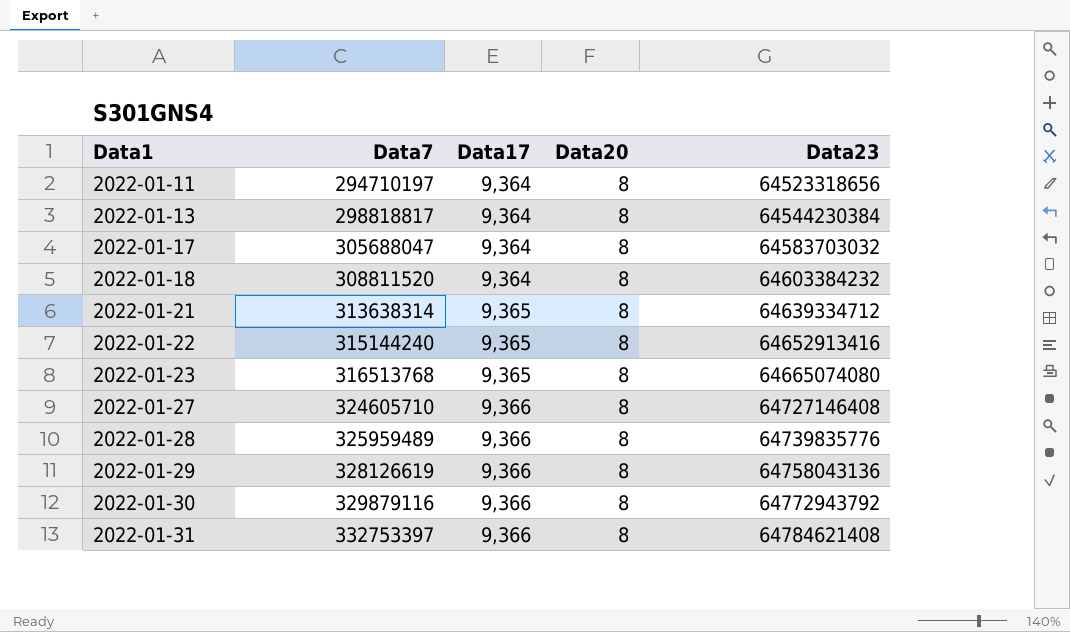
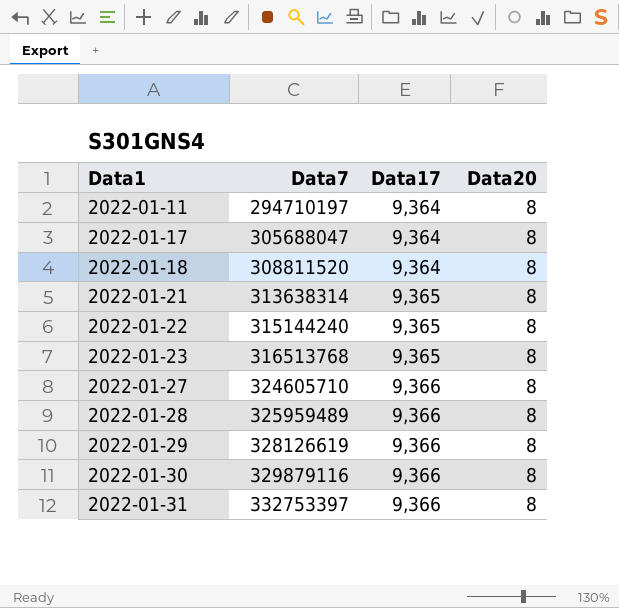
column Data23 | position: 5 -> none
row 2022-01-13: 298818817 | 9,364 | 8 | 64544230384 -> none

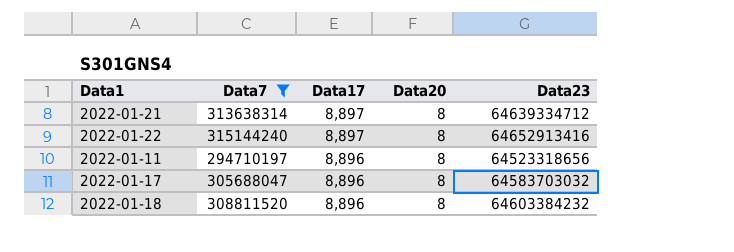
filter: none -> Data7 <= 315144240
row order: Data1 ascending -> Data17 descending
column Data23 | position: none -> 5
2022-01-21 | Data17: 9,365 -> 8,897
2022-01-22 | Data17: 9,365 -> 8,897
2022-01-11 | Data17: 9,364 -> 8,896
2022-01-17 | Data17: 9,364 -> 8,896
2022-01-18 | Data17: 9,364 -> 8,896

